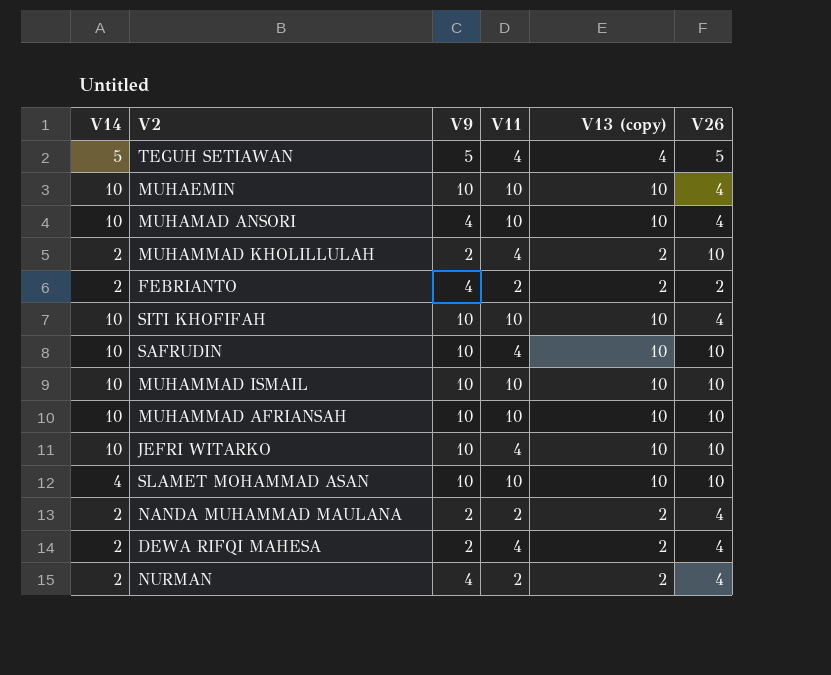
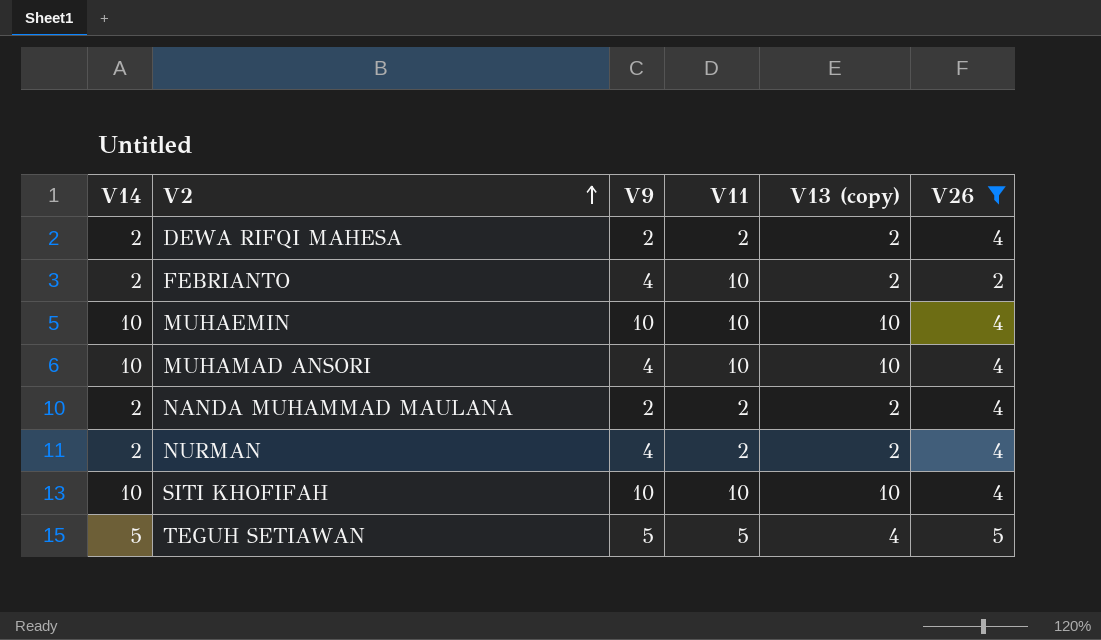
filter: none -> V26 != 10
row order: none -> V2 ascending
DEWA RIFQI MAHESA | V11: 4 -> 2
FEBRIANTO | V11: 2 -> 10
TEGUH SETIAWAN | V11: 4 -> 5

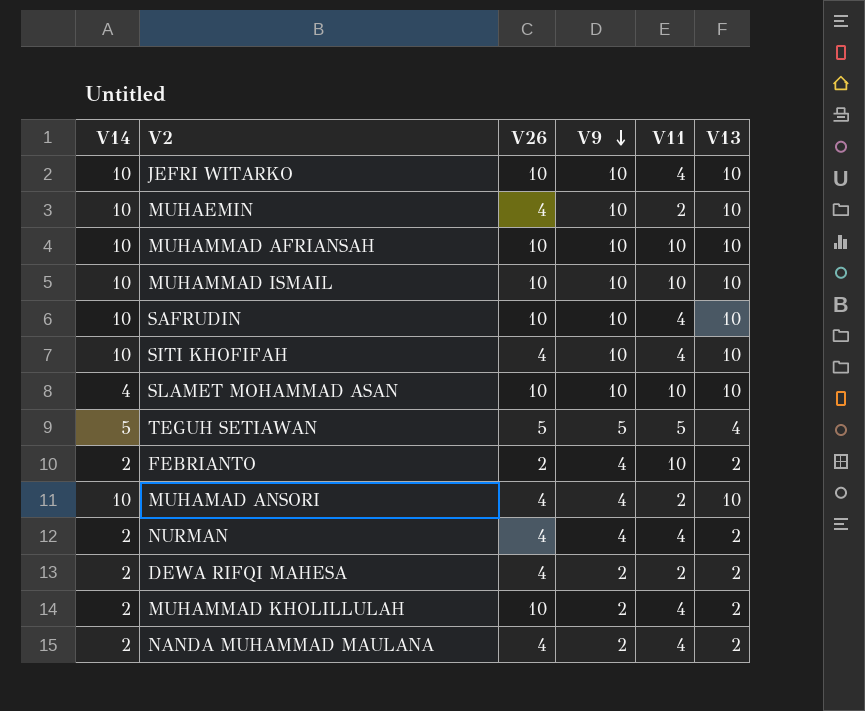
filter: V26 != 10 -> none
row order: V2 ascending -> V9 descending
column V26 | position: 6 -> 3
column name: V13 (copy) -> V13
MUHAEMIN | V11: 10 -> 2
SITI KHOFIFAH | V11: 10 -> 4
MUHAMAD ANSORI | V11: 10 -> 2
NURMAN | V11: 2 -> 4
NANDA MUHAMMAD MAULANA | V11: 2 -> 4

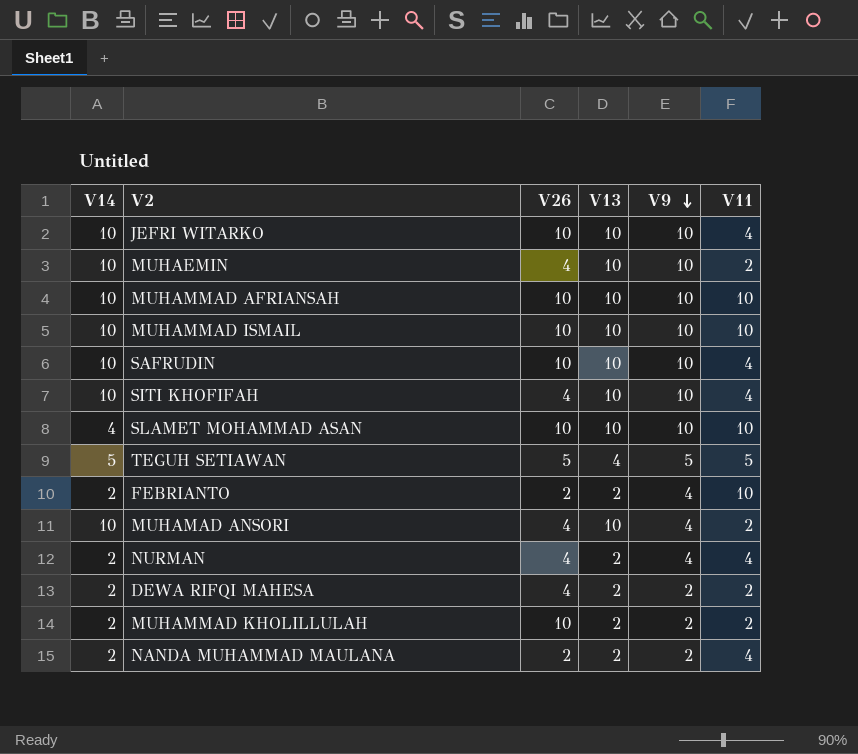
column V13 | position: 6 -> 4
MUHAMMAD KHOLILLULAH | V11: 4 -> 2
NANDA MUHAMMAD MAULANA | V26: 4 -> 2

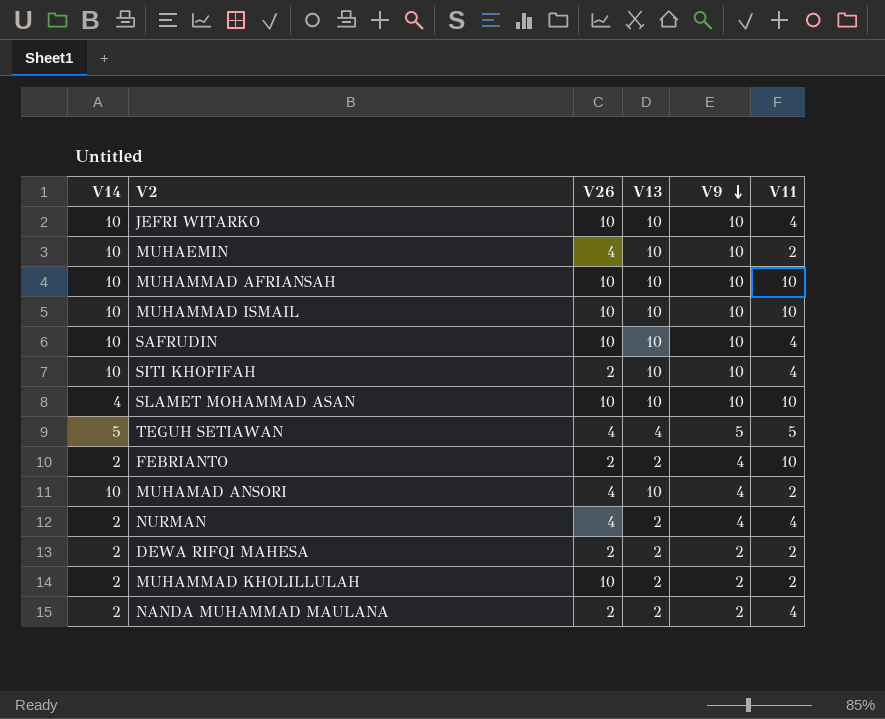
SITI KHOFIFAH | V26: 4 -> 2
TEGUH SETIAWAN | V26: 5 -> 4
DEWA RIFQI MAHESA | V26: 4 -> 2

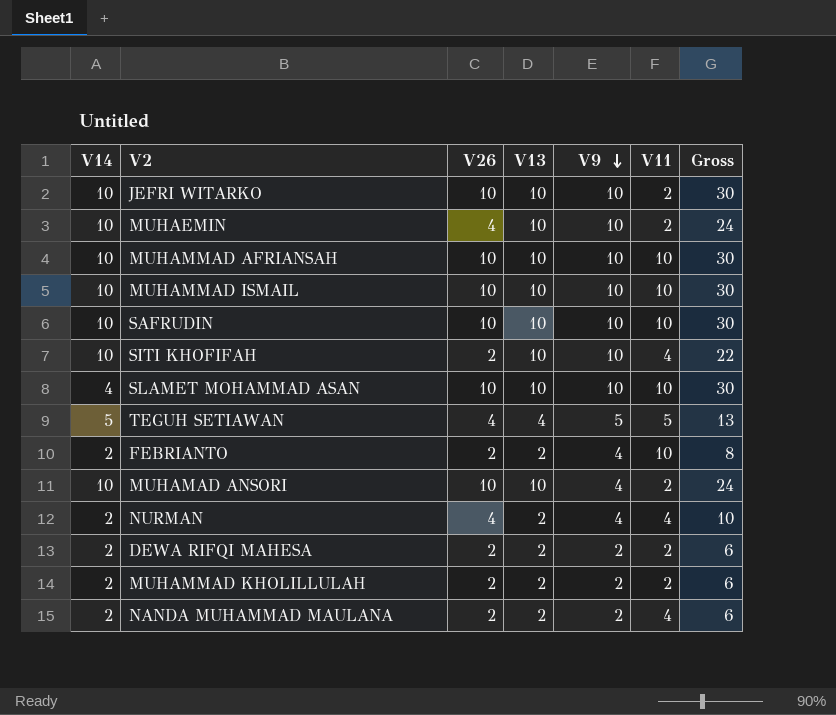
column Gross | formula: none -> [V26] + [V13] + [V9]
JEFRI WITARKO | V11: 4 -> 2
SAFRUDIN | V11: 4 -> 10
MUHAMAD ANSORI | V26: 4 -> 10
MUHAMMAD KHOLILLULAH | V26: 10 -> 2

